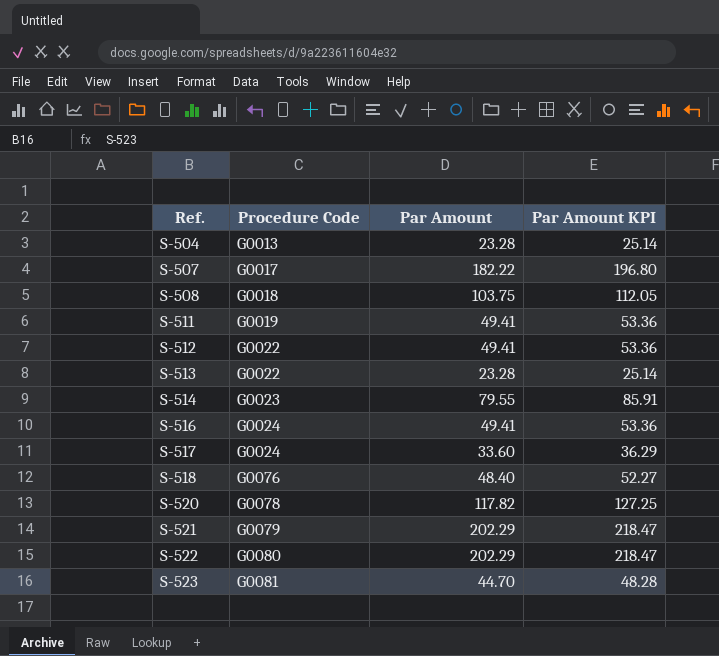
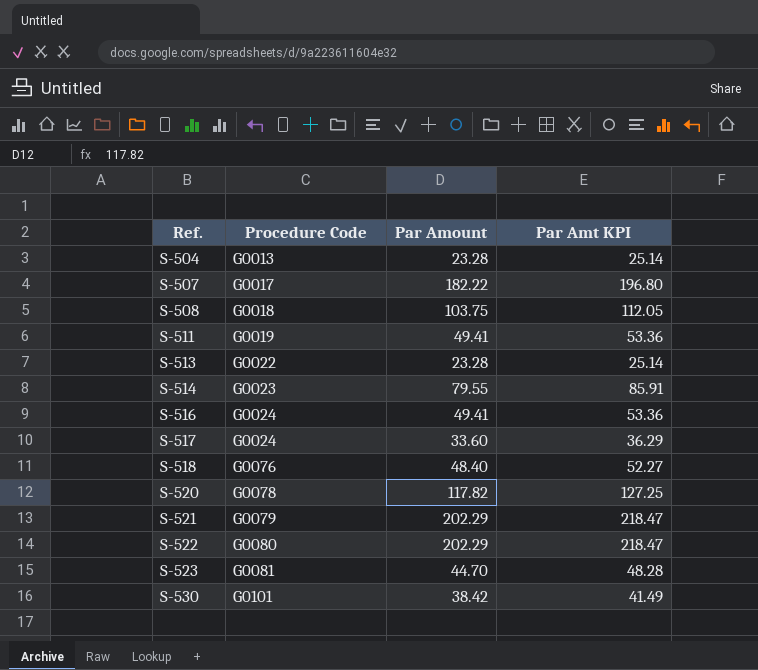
column name: Par Amount KPI -> Par Amt KPI
row S-512: G0022 | 49.41 | 53.36 -> none
row S-530: none -> G0101 | 38.42 | 41.49

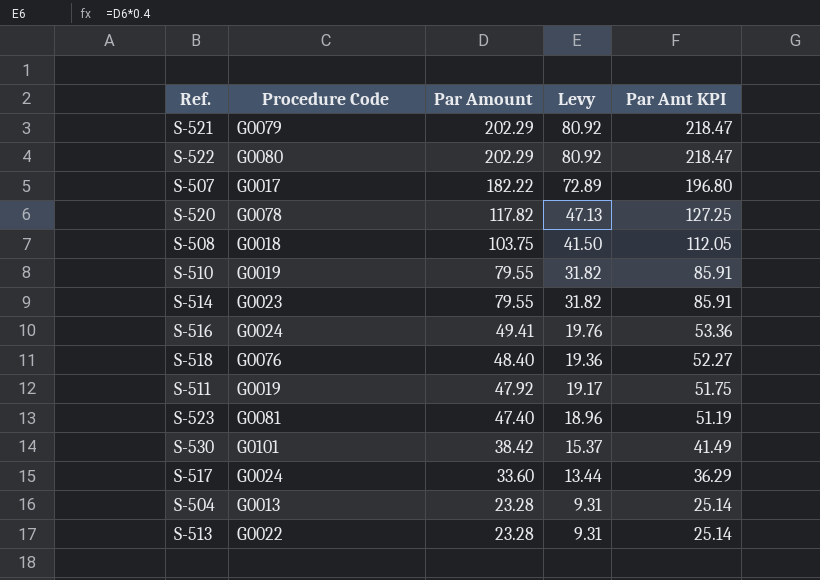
row order: Ref. ascending -> Par Amount descending
column Levy | formula: none -> [Par Amount] * 0.4
row S-510: none -> G0019 | 79.55 | 31.82 | 85.91
S-511 | Par Amount: 49.41 -> 47.92
S-511 | Par Amt KPI: 53.36 -> 51.75
S-523 | Par Amount: 44.70 -> 47.40
S-523 | Par Amt KPI: 48.28 -> 51.19

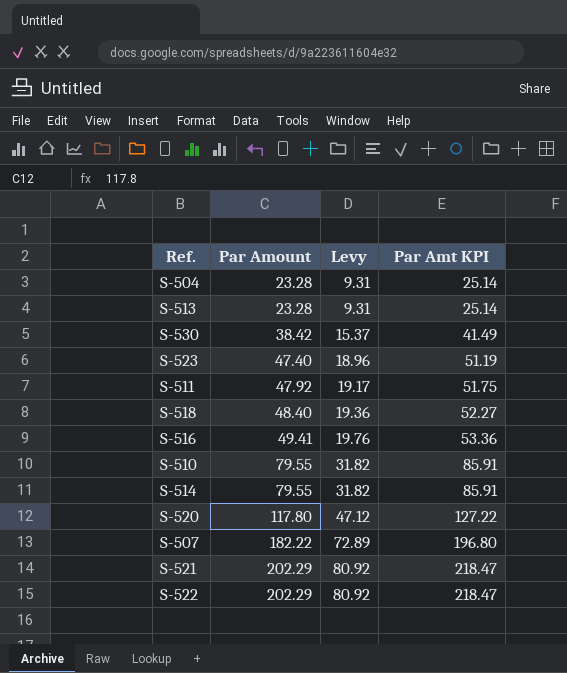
row order: Par Amount descending -> Par Amount ascending
column Procedure Code | position: 2 -> none
row S-508: G0018 | 103.75 | 41.50 | 112.05 -> none
row S-517: G0024 | 33.60 | 13.44 | 36.29 -> none
S-520 | Par Amount: 117.82 -> 117.80
S-520 | Levy: 47.13 -> 47.12
S-520 | Par Amt KPI: 127.25 -> 127.22

